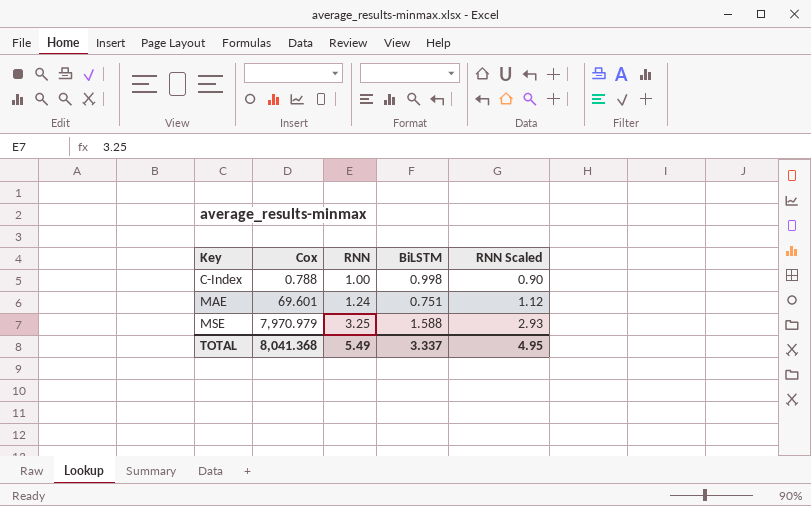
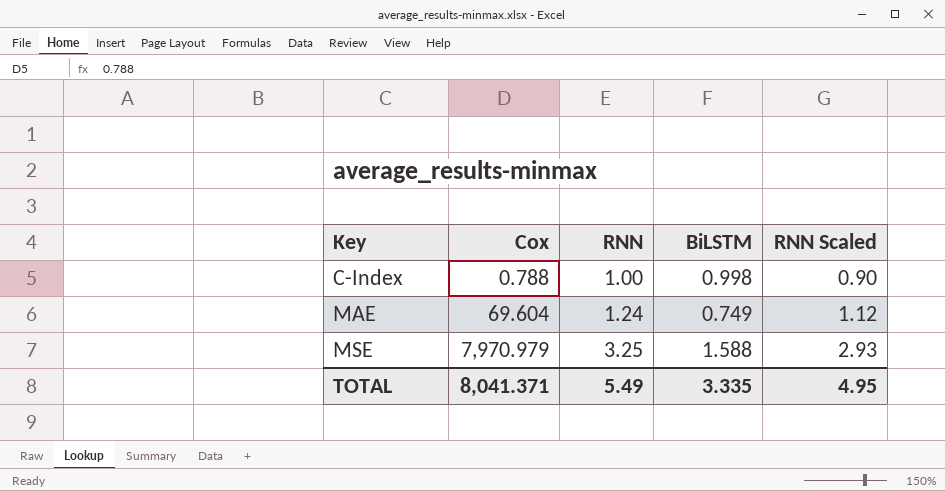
MAE | Cox: 69.601 -> 69.604
MAE | BiLSTM: 0.751 -> 0.749
TOTAL | Cox: 8,041.368 -> 8,041.371
TOTAL | BiLSTM: 3.337 -> 3.335

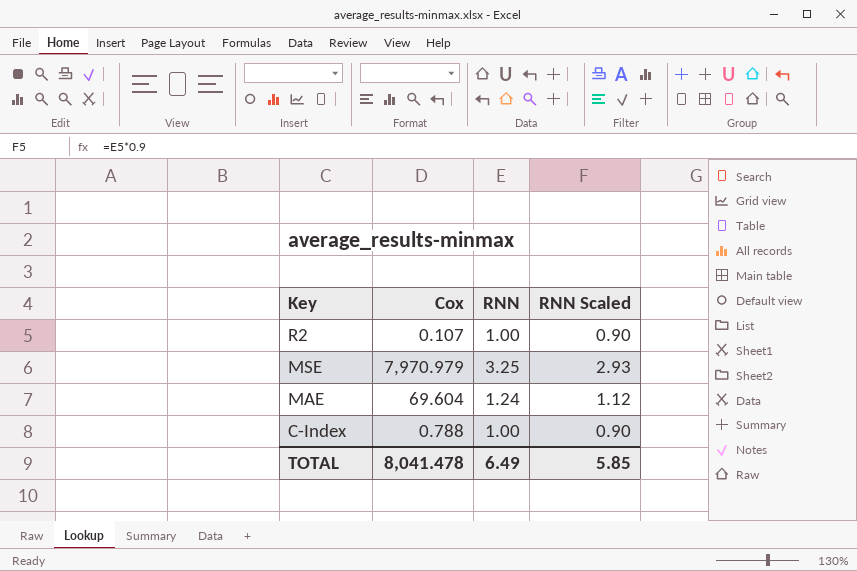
row order: Key ascending -> Key descending
column BiLSTM | position: 4 -> none
row R2: none -> 0.107 | 1.00 | 0.90
TOTAL | Cox: 8,041.371 -> 8,041.478
TOTAL | RNN: 5.49 -> 6.49
TOTAL | RNN Scaled: 4.95 -> 5.85

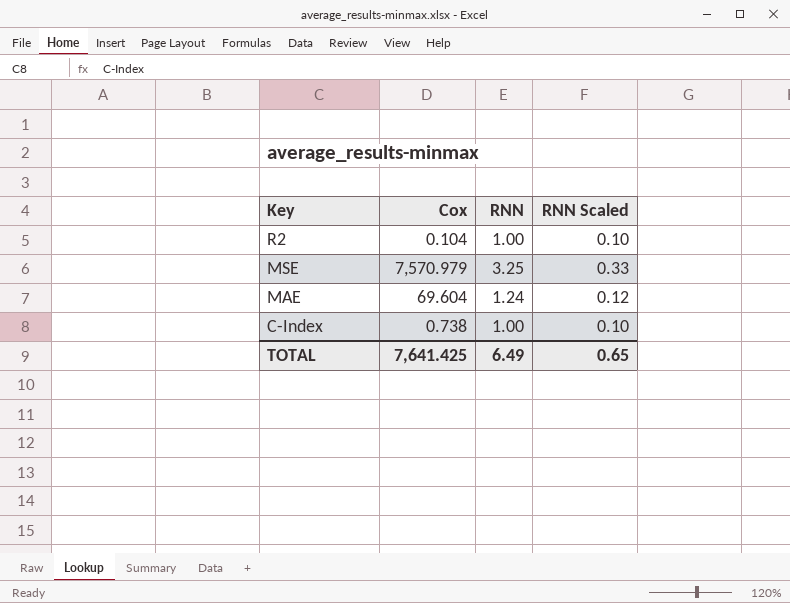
column RNN Scaled | formula: [RNN] * 0.9 -> [RNN] * 0.1
R2 | Cox: 0.107 -> 0.104
MSE | Cox: 7,970.979 -> 7,570.979
C-Index | Cox: 0.788 -> 0.738
TOTAL | Cox: 8,041.478 -> 7,641.425
TOTAL | RNN Scaled: 5.85 -> 0.65

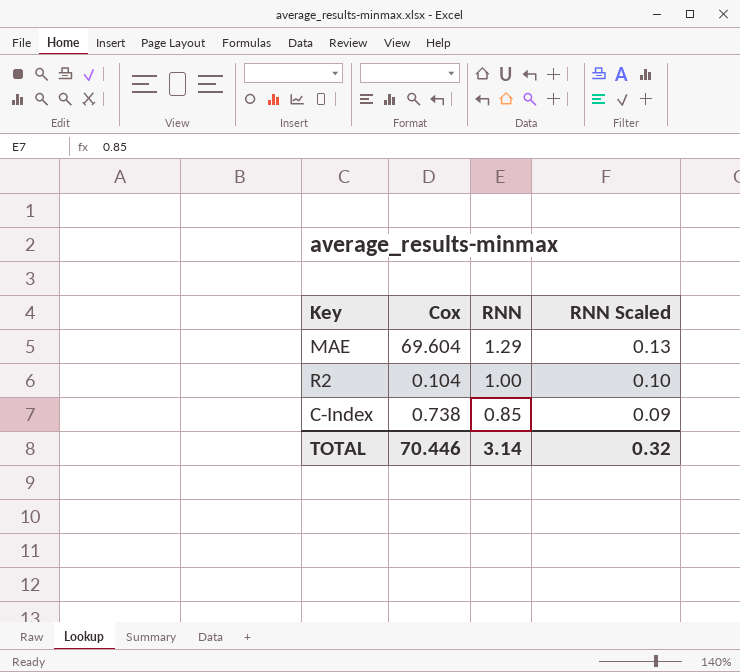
row order: Key descending -> RNN descending
row MSE: 7,570.979 | 3.25 | 0.33 -> none
MAE | RNN: 1.24 -> 1.29
MAE | RNN Scaled: 0.12 -> 0.13
C-Index | RNN: 1.00 -> 0.85
C-Index | RNN Scaled: 0.10 -> 0.09
TOTAL | Cox: 7,641.425 -> 70.446
TOTAL | RNN: 6.49 -> 3.14
TOTAL | RNN Scaled: 0.65 -> 0.32

